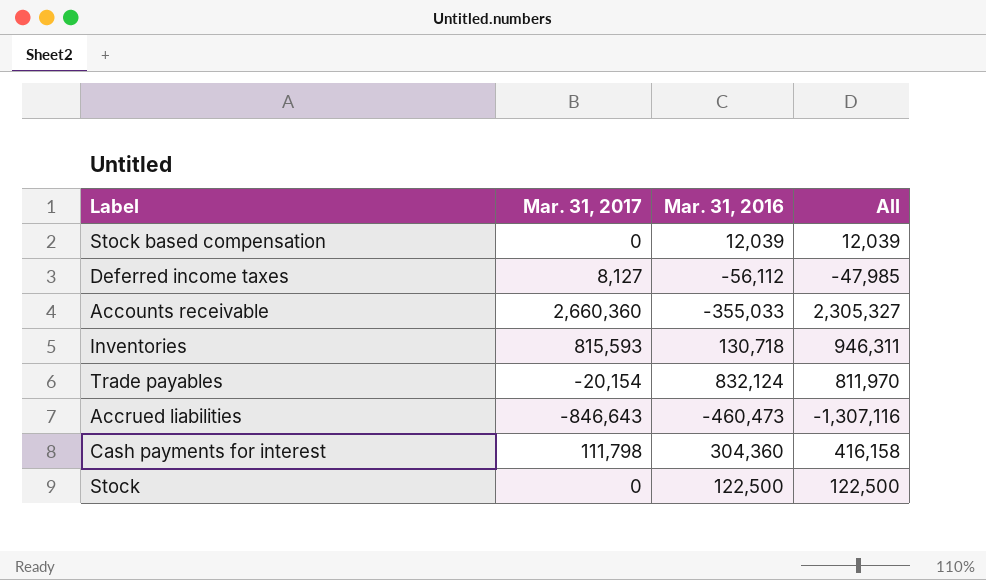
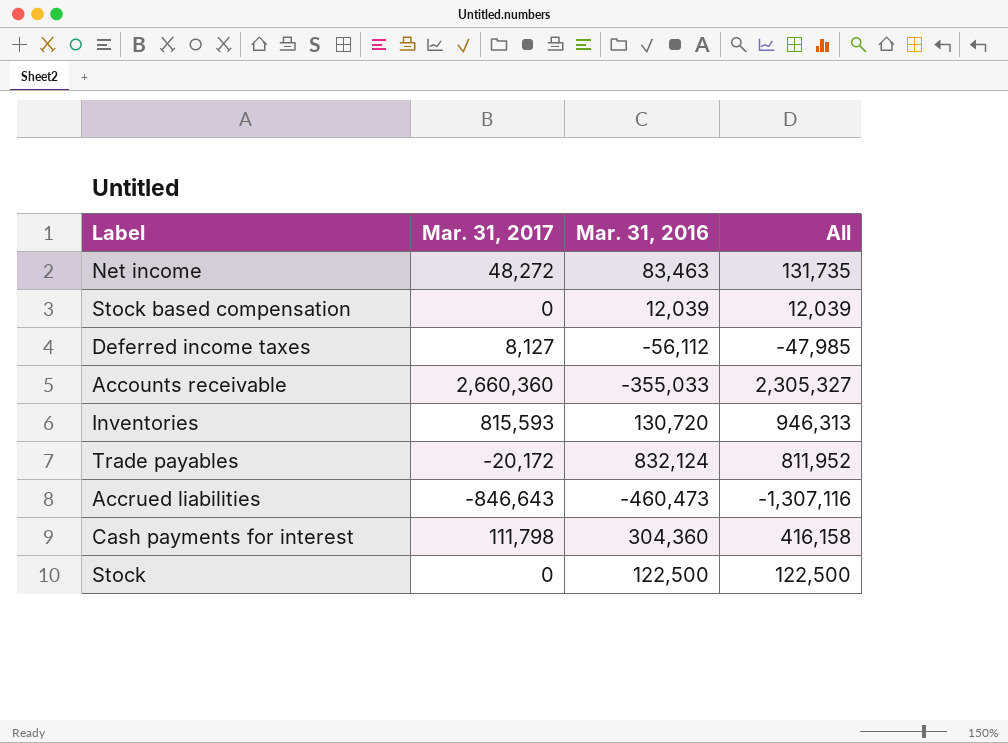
row Net income: none -> 48,272 | 83,463 | 131,735
Inventories | Mar. 31, 2016: 130,718 -> 130,720
Inventories | All: 946,311 -> 946,313
Trade payables | Mar. 31, 2017: -20,154 -> -20,172
Trade payables | All: 811,970 -> 811,952

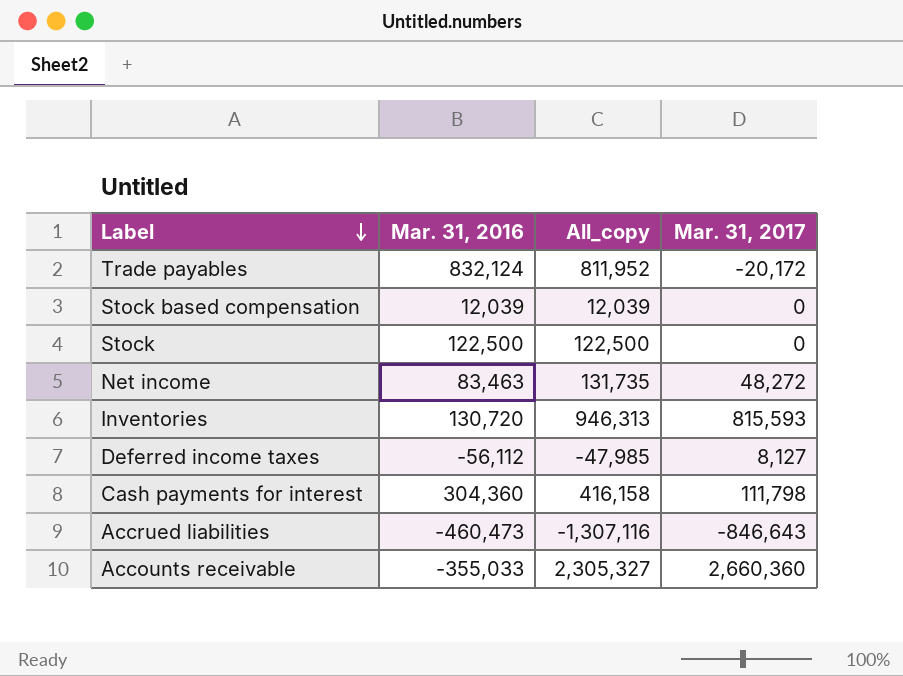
row order: none -> Label descending
column name: All -> All_copy
column Mar. 31, 2017 | position: 2 -> 4

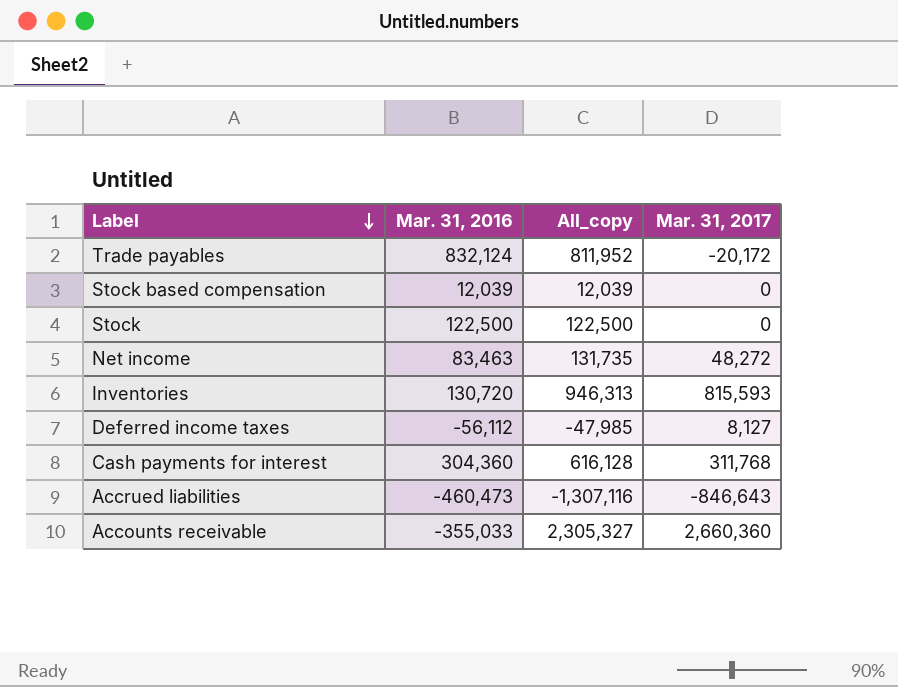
Cash payments for interest | All_copy: 416,158 -> 616,128
Cash payments for interest | Mar. 31, 2017: 111,798 -> 311,768

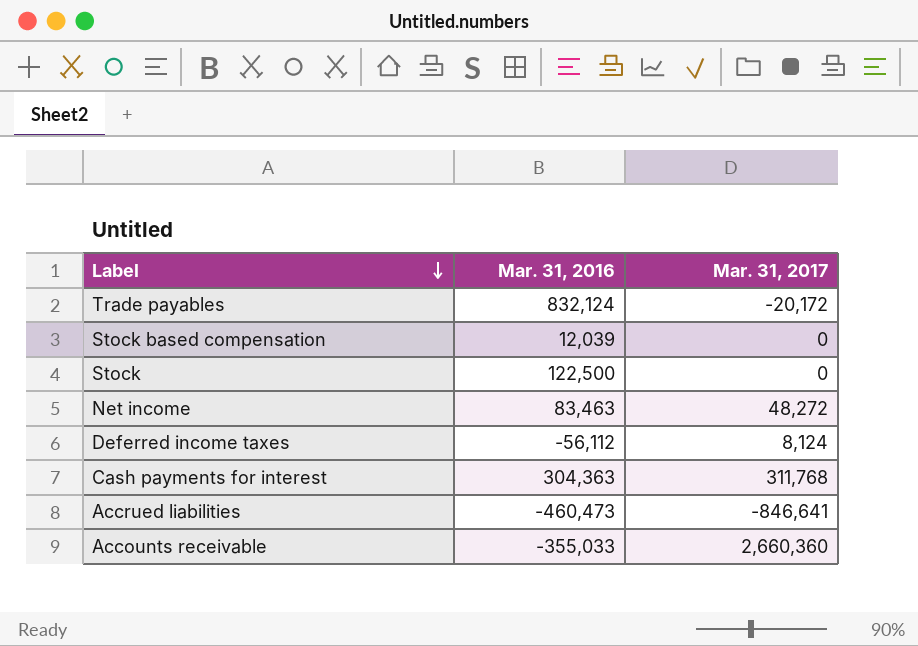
column All_copy | formula: [Mar. 31, 2016] + [Mar. 31, 2017] -> none
row Inventories: 130,720 | 946,313 | 815,593 -> none
Deferred income taxes | Mar. 31, 2017: 8,127 -> 8,124
Cash payments for interest | Mar. 31, 2016: 304,360 -> 304,363
Accrued liabilities | Mar. 31, 2017: -846,643 -> -846,641

